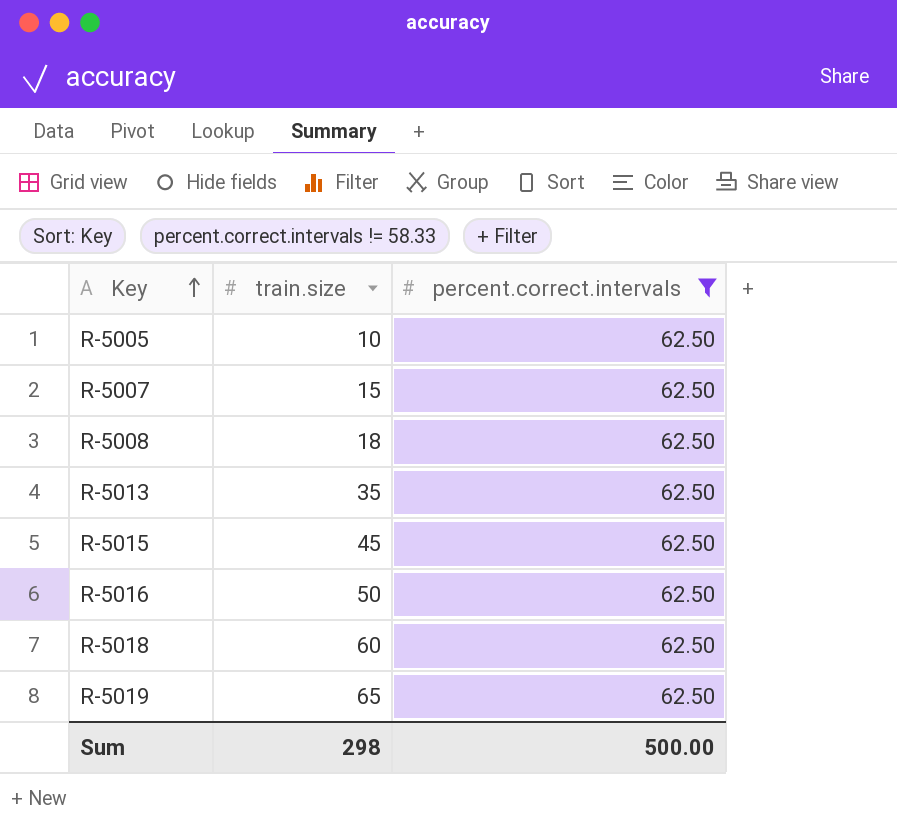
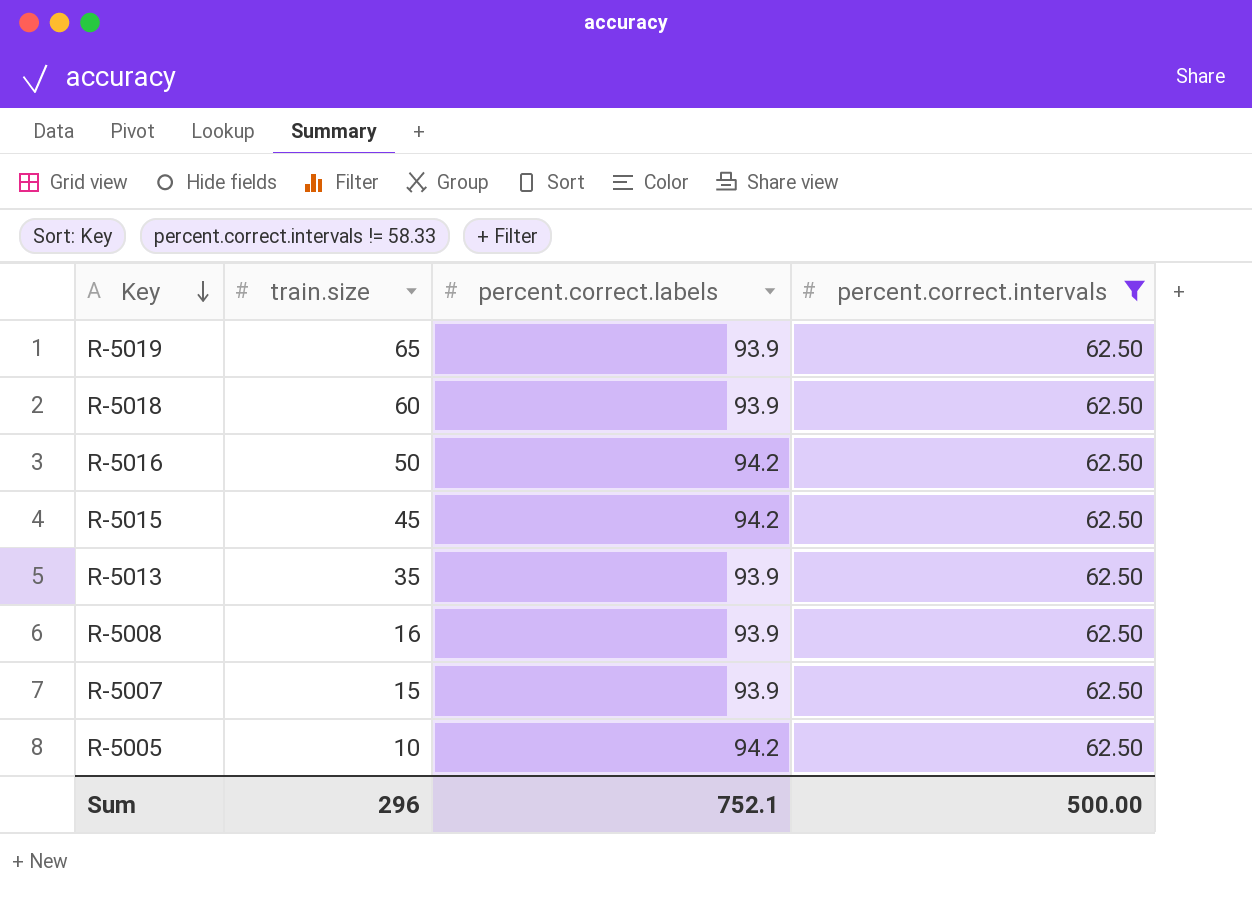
row order: Key ascending -> Key descending
column percent.correct.labels | position: none -> 3
R-5008 | train.size: 18 -> 16
Sum | train.size: 298 -> 296

